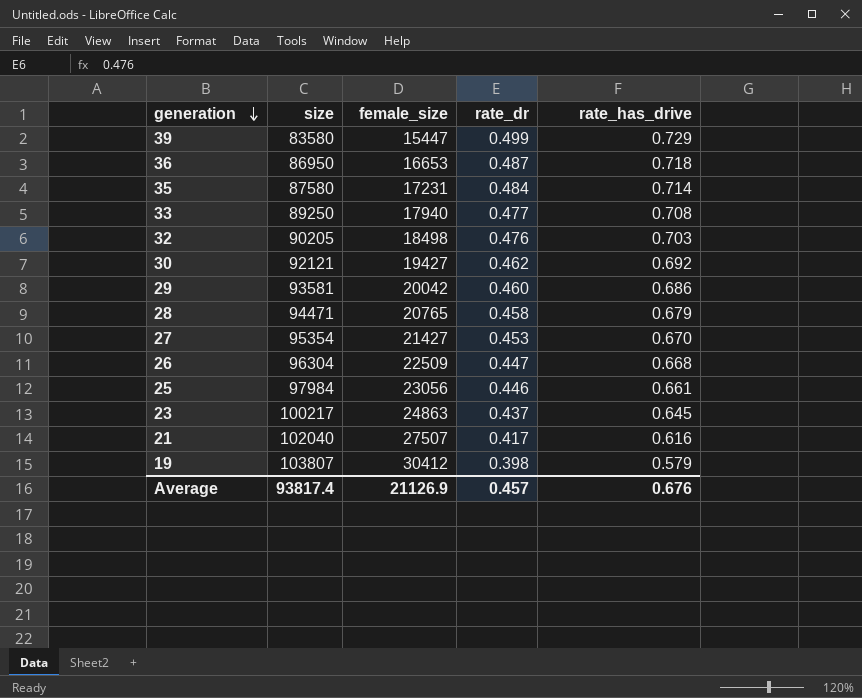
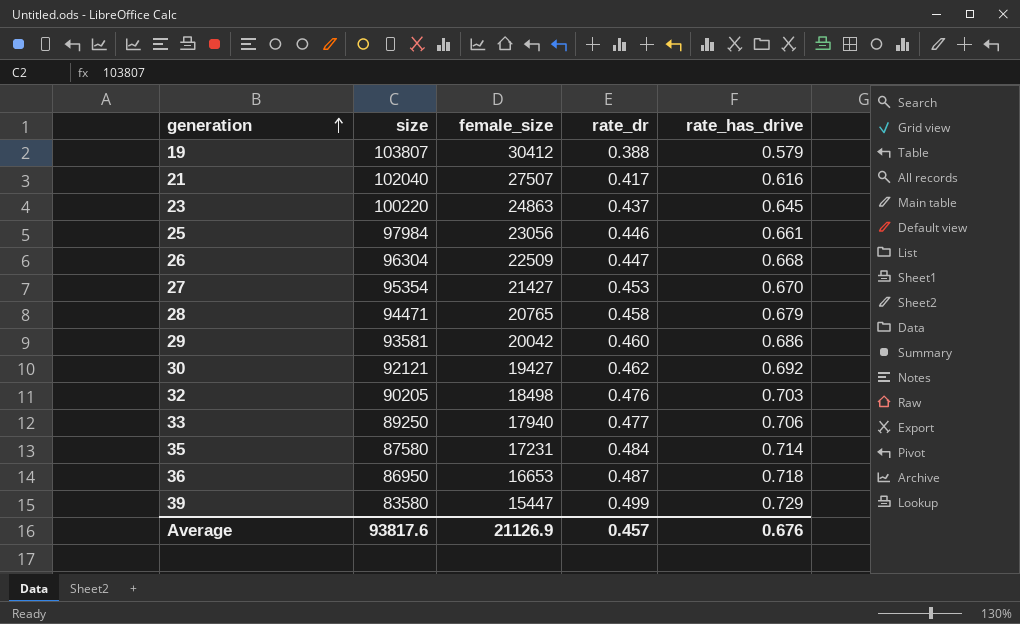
row order: generation descending -> generation ascending
19 | rate_dr: 0.398 -> 0.388
23 | size: 100217 -> 100220
33 | rate_has_drive: 0.708 -> 0.706
Average | size: 93817.4 -> 93817.6

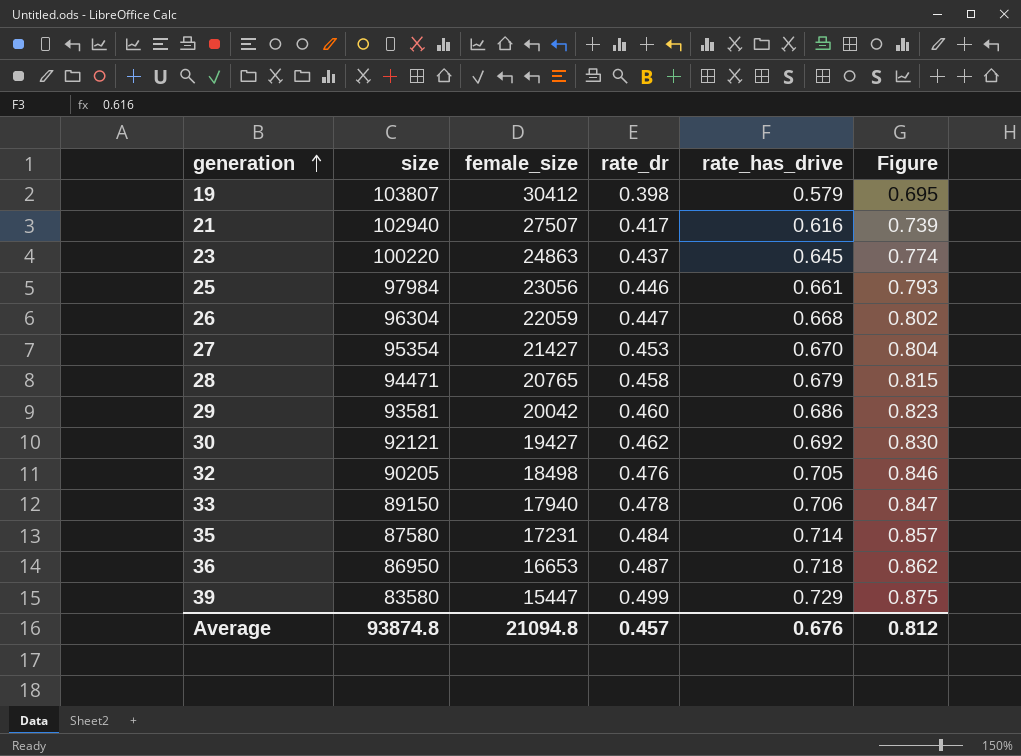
column Figure | formula: none -> [rate_has_drive] * 1.2
19 | rate_dr: 0.388 -> 0.398
21 | size: 102040 -> 102940
26 | female_size: 22509 -> 22059
32 | rate_has_drive: 0.703 -> 0.705
33 | size: 89250 -> 89150
33 | rate_dr: 0.477 -> 0.478
Average | size: 93817.6 -> 93874.8
Average | female_size: 21126.9 -> 21094.8

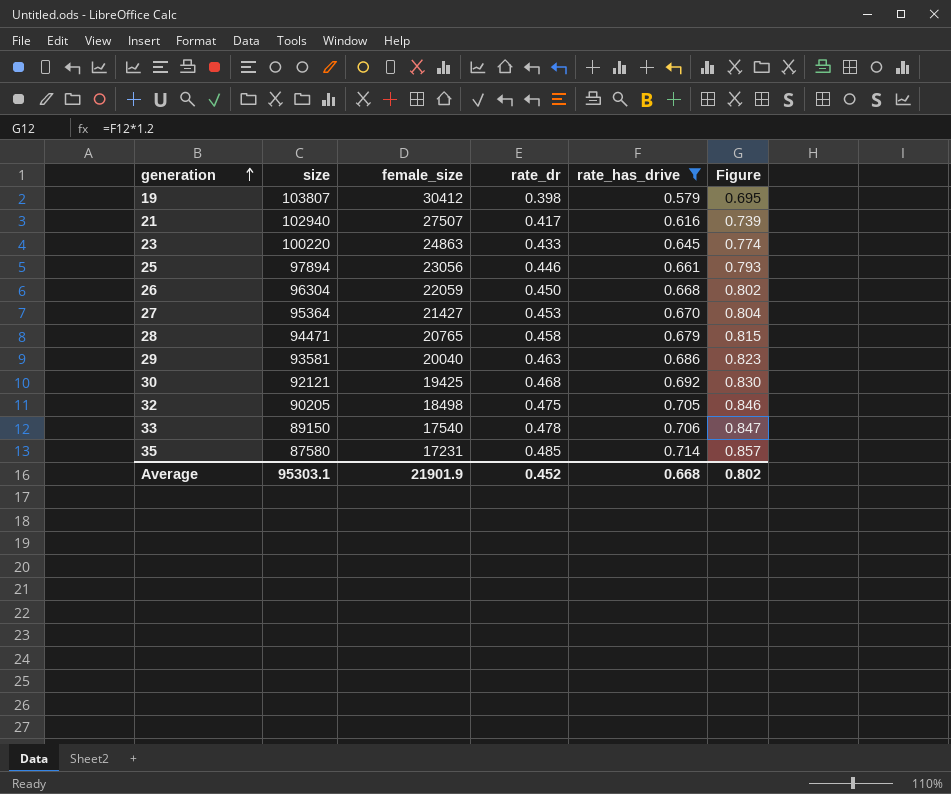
filter: none -> rate_has_drive <= 0.714
23 | rate_dr: 0.437 -> 0.433
25 | size: 97984 -> 97894
26 | rate_dr: 0.447 -> 0.450
27 | size: 95354 -> 95364
29 | female_size: 20042 -> 20040
29 | rate_dr: 0.460 -> 0.463
30 | female_size: 19427 -> 19425
30 | rate_dr: 0.462 -> 0.468
32 | rate_dr: 0.476 -> 0.475
33 | female_size: 17940 -> 17540
35 | rate_dr: 0.484 -> 0.485
Average | size: 93874.8 -> 95303.1
Average | female_size: 21094.8 -> 21901.9
Average | rate_dr: 0.457 -> 0.452
Average | rate_has_drive: 0.676 -> 0.668
Average | Figure: 0.812 -> 0.802

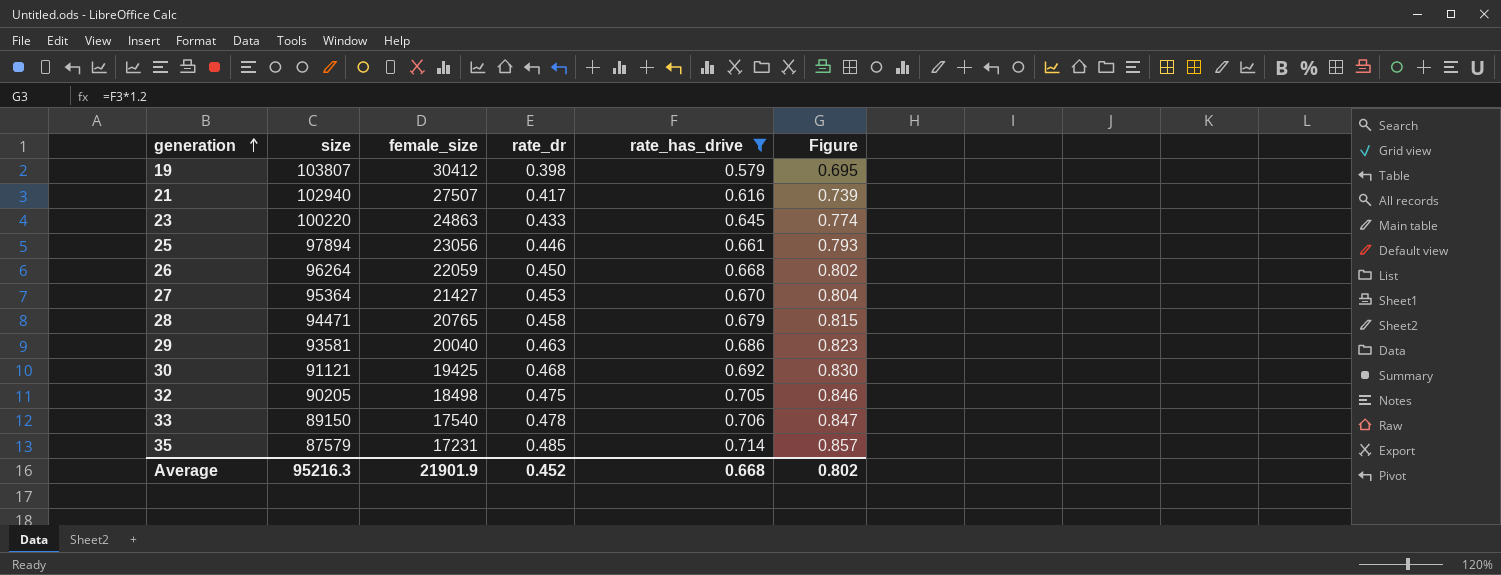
26 | size: 96304 -> 96264
30 | size: 92121 -> 91121
35 | size: 87580 -> 87579
Average | size: 95303.1 -> 95216.3

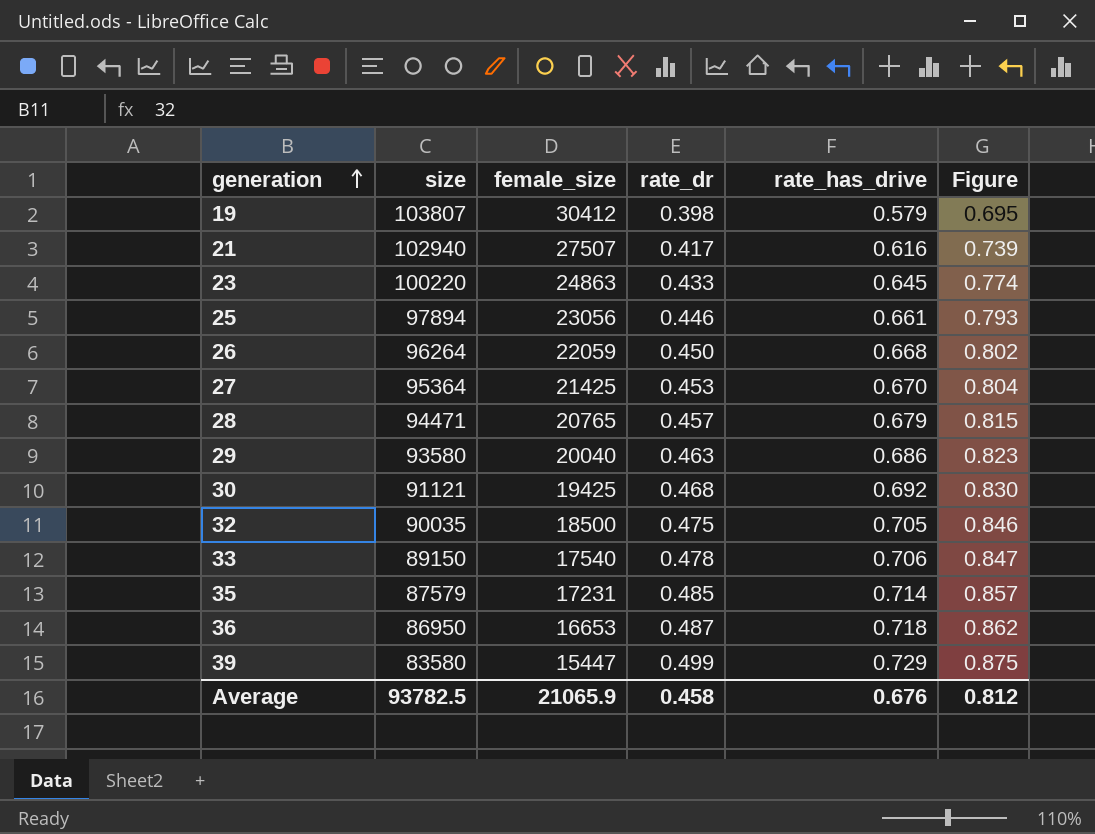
filter: rate_has_drive <= 0.714 -> none
27 | female_size: 21427 -> 21425
28 | rate_dr: 0.458 -> 0.457
29 | size: 93581 -> 93580
32 | size: 90205 -> 90035
32 | female_size: 18498 -> 18500
Average | size: 95216.3 -> 93782.5
Average | female_size: 21901.9 -> 21065.9
Average | rate_dr: 0.452 -> 0.458
Average | rate_has_drive: 0.668 -> 0.676
Average | Figure: 0.802 -> 0.812

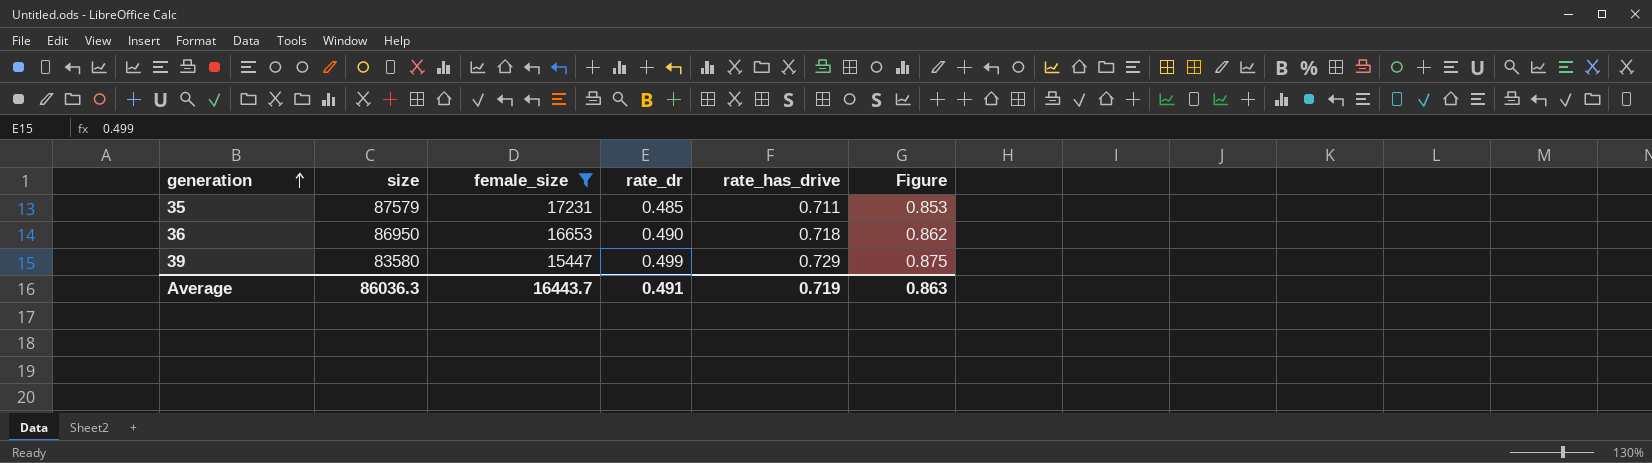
filter: none -> female_size <= 17231
35 | rate_has_drive: 0.714 -> 0.711
35 | Figure: 0.857 -> 0.853
36 | rate_dr: 0.487 -> 0.490
Average | size: 93782.5 -> 86036.3
Average | female_size: 21065.9 -> 16443.7
Average | rate_dr: 0.458 -> 0.491
Average | rate_has_drive: 0.676 -> 0.719
Average | Figure: 0.812 -> 0.863

